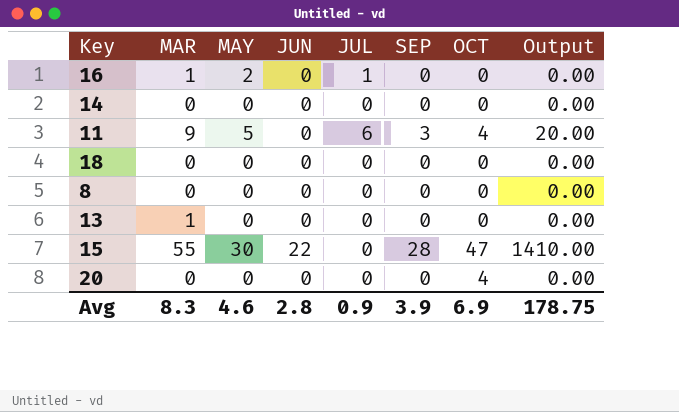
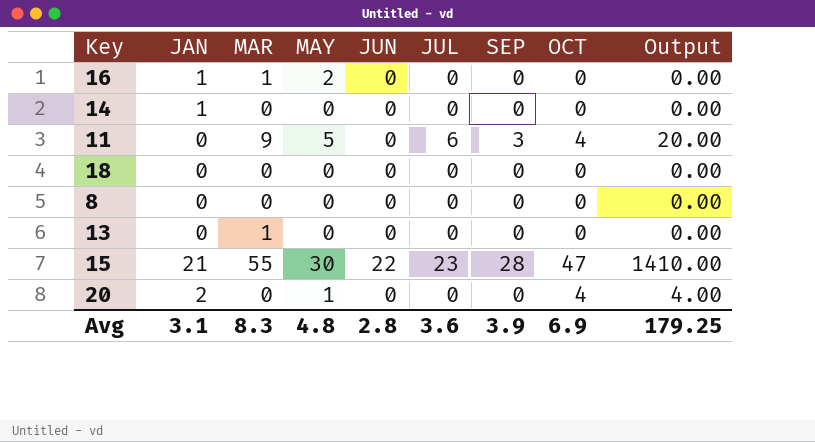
column JAN | position: none -> 2
16 | JUL: 1 -> 0
15 | JUL: 0 -> 23
20 | MAY: 0 -> 1
20 | Output: 0.00 -> 4.00
Avg | MAY: 4.6 -> 4.8
Avg | JUL: 0.9 -> 3.6
Avg | Output: 178.75 -> 179.25

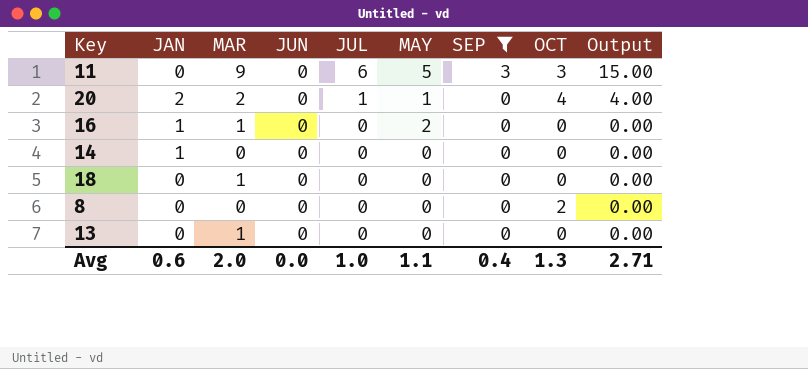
filter: none -> SEP != 28
row order: none -> JUL descending
column MAY | position: 4 -> 6
11 | OCT: 4 -> 3
11 | Output: 20.00 -> 15.00
20 | MAR: 0 -> 2
20 | JUL: 0 -> 1
18 | MAR: 0 -> 1
8 | OCT: 0 -> 2
Avg | JAN: 3.1 -> 0.6
Avg | MAR: 8.3 -> 2.0
Avg | JUN: 2.8 -> 0.0
Avg | JUL: 3.6 -> 1.0
Avg | MAY: 4.8 -> 1.1
Avg | SEP: 3.9 -> 0.4
Avg | OCT: 6.9 -> 1.3
Avg | Output: 179.25 -> 2.71

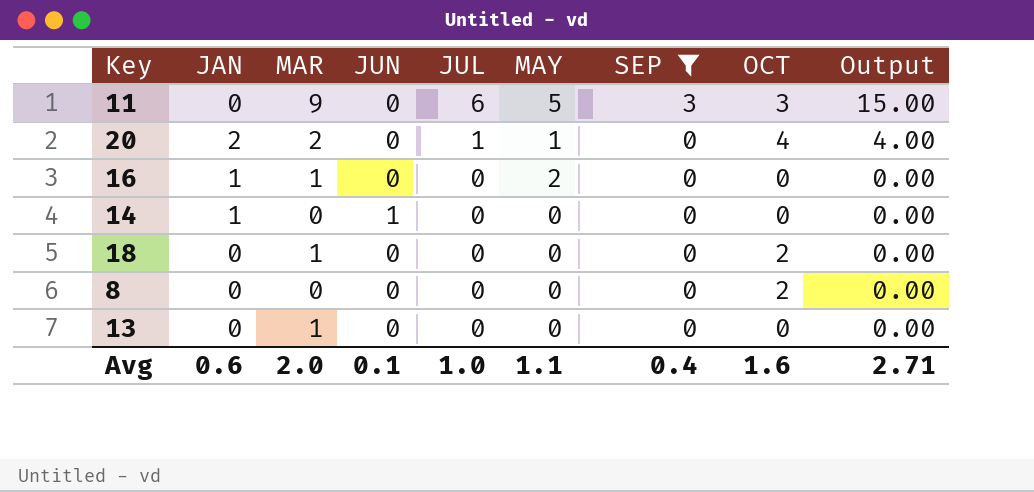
14 | JUN: 0 -> 1
18 | OCT: 0 -> 2
Avg | JUN: 0.0 -> 0.1
Avg | OCT: 1.3 -> 1.6

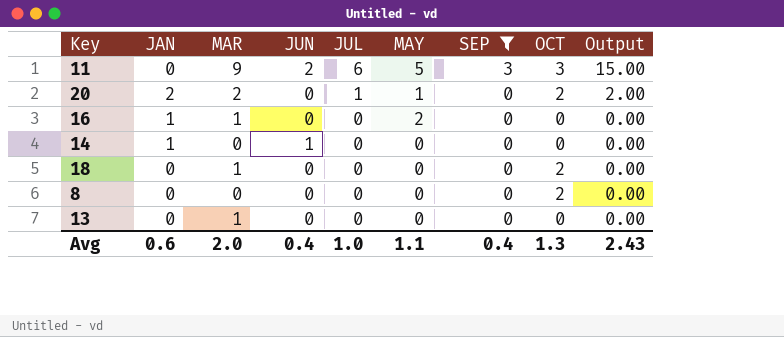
11 | JUN: 0 -> 2
20 | OCT: 4 -> 2
20 | Output: 4.00 -> 2.00
Avg | JUN: 0.1 -> 0.4
Avg | OCT: 1.6 -> 1.3
Avg | Output: 2.71 -> 2.43

